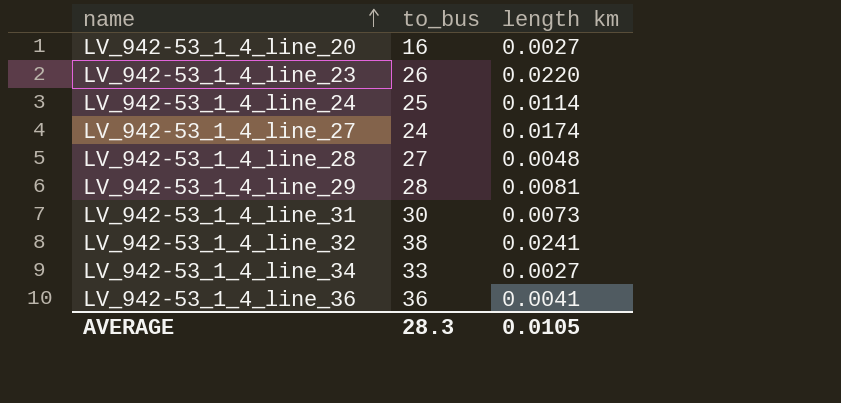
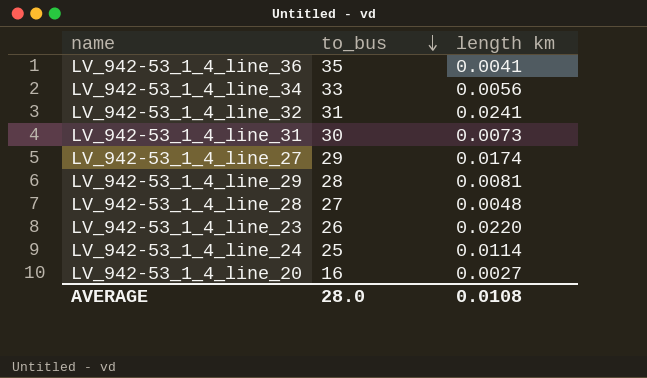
row order: name ascending -> to_bus descending
LV_942-53_1_4_line_36 | to_bus: 36 -> 35
LV_942-53_1_4_line_34 | length km: 0.0027 -> 0.0056
LV_942-53_1_4_line_32 | to_bus: 38 -> 31
LV_942-53_1_4_line_27 | to_bus: 24 -> 29
AVERAGE | to_bus: 28.3 -> 28.0
AVERAGE | length km: 0.0105 -> 0.0108

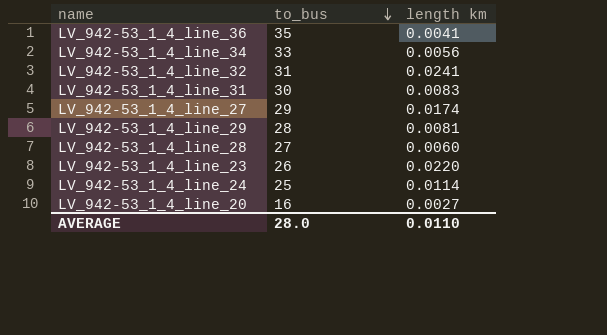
LV_942-53_1_4_line_31 | length km: 0.0073 -> 0.0083
LV_942-53_1_4_line_28 | length km: 0.0048 -> 0.0060
AVERAGE | length km: 0.0108 -> 0.0110

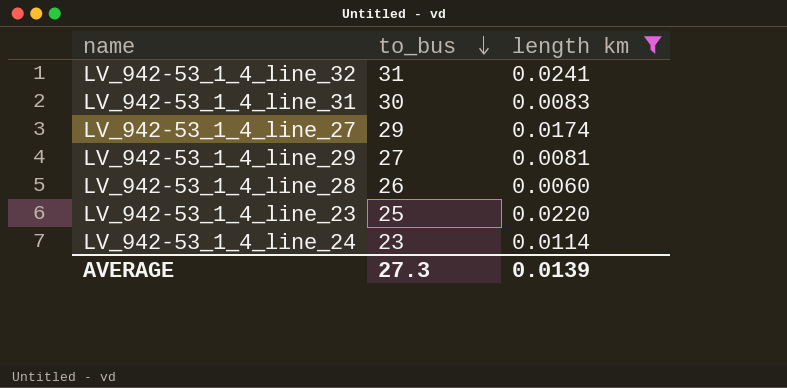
filter: none -> length km >= 0.0060
LV_942-53_1_4_line_29 | to_bus: 28 -> 27
LV_942-53_1_4_line_28 | to_bus: 27 -> 26
LV_942-53_1_4_line_23 | to_bus: 26 -> 25
LV_942-53_1_4_line_24 | to_bus: 25 -> 23
AVERAGE | to_bus: 28.0 -> 27.3
AVERAGE | length km: 0.0110 -> 0.0139

